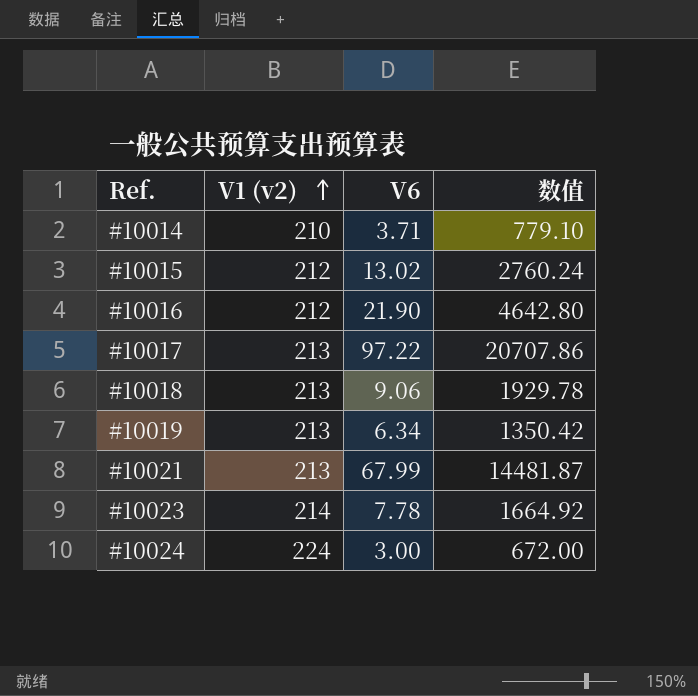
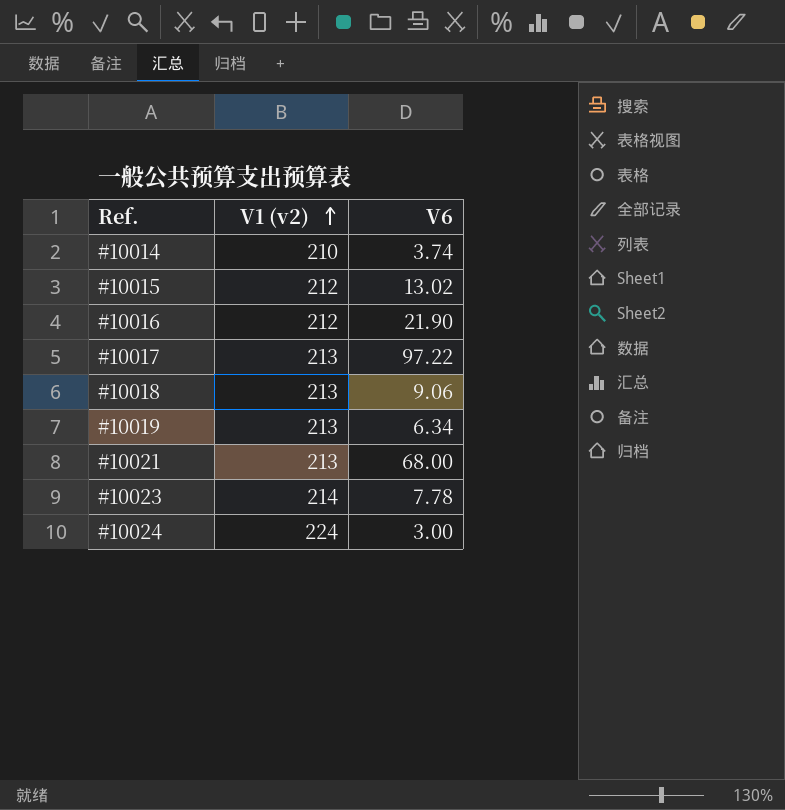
column 数值 | formula: [V1 (v2)] * [V6] -> none
#10014 | V6: 3.71 -> 3.74
#10021 | V6: 67.99 -> 68.00

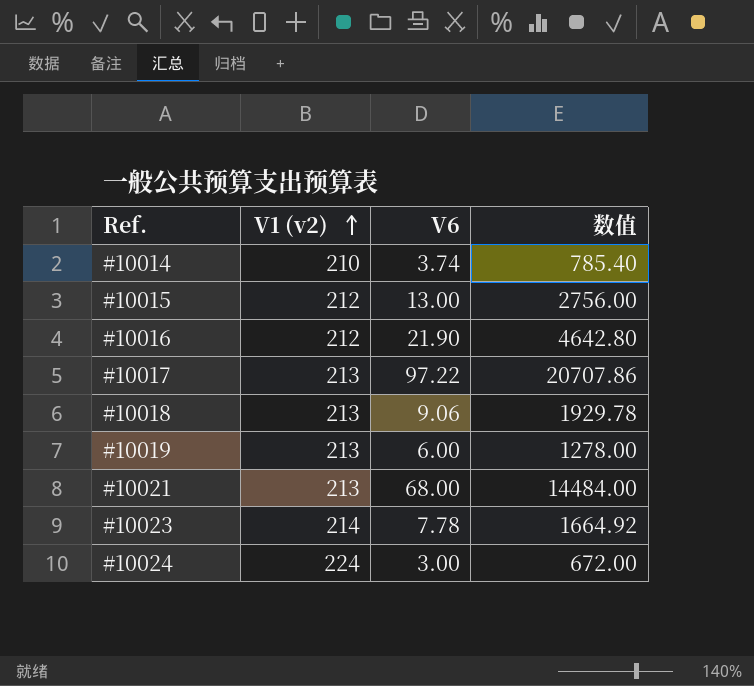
column 数值 | formula: none -> [V1 (v2)] * [V6]
#10015 | V6: 13.02 -> 13.00
#10019 | V6: 6.34 -> 6.00

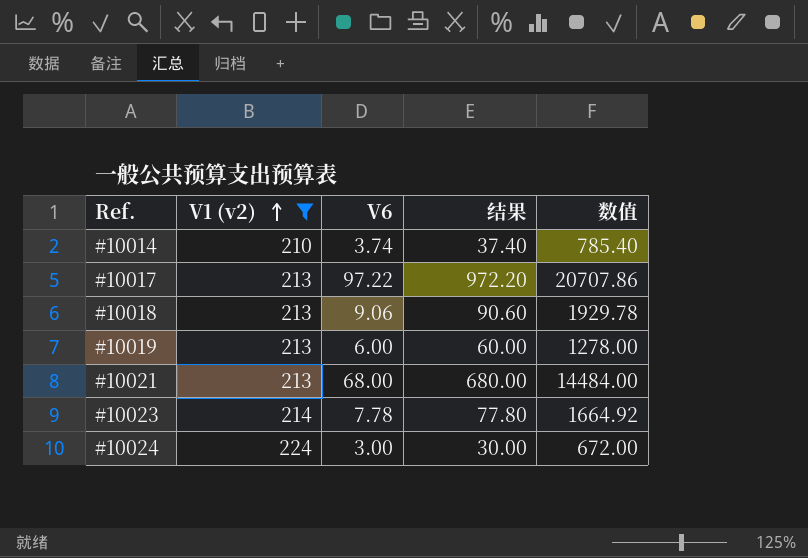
filter: none -> V1 (v2) != 212
column 结果 | formula: none -> [V6] * 10

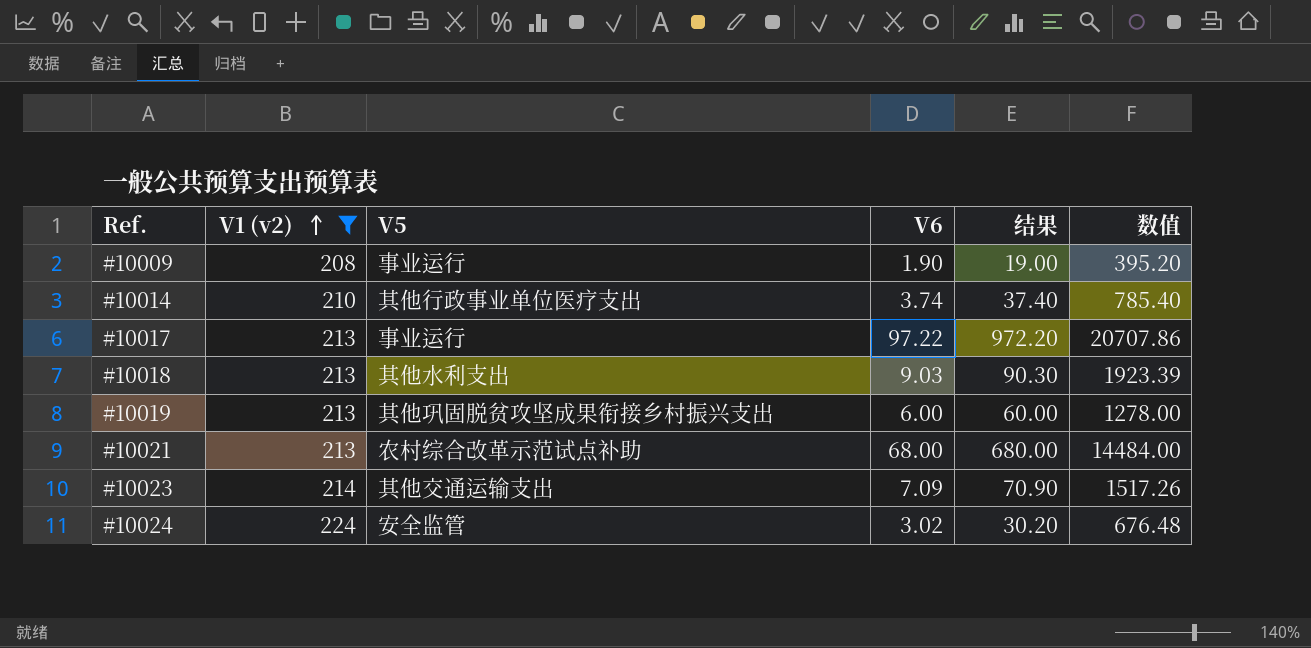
column V5 | position: none -> 3
row #10009: none -> 208 | 事业运行 | 1.90 | 19.00 | 395.20
#10018 | V6: 9.06 -> 9.03
#10018 | 结果: 90.60 -> 90.30
#10018 | 数值: 1929.78 -> 1923.39
#10023 | V6: 7.78 -> 7.09
#10023 | 结果: 77.80 -> 70.90
#10023 | 数值: 1664.92 -> 1517.26
#10024 | V6: 3.00 -> 3.02
#10024 | 结果: 30.00 -> 30.20
#10024 | 数值: 672.00 -> 676.48

